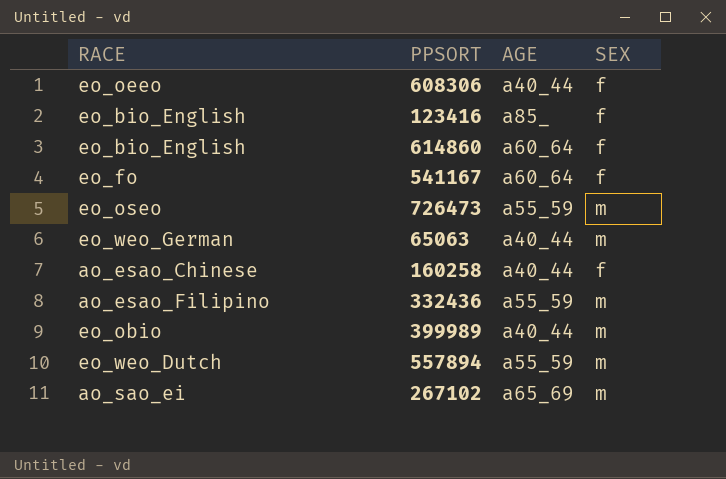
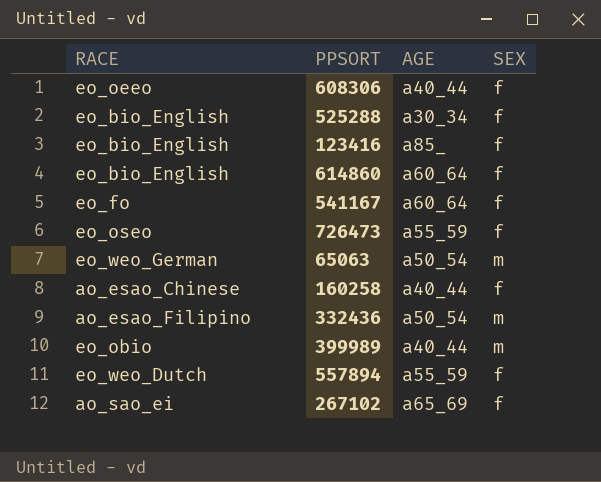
row 525288: none -> eo_bio_English | a30_34 | f
726473 | SEX: m -> f
65063 | AGE: a40_44 -> a50_54
332436 | AGE: a55_59 -> a50_54
557894 | SEX: m -> f
267102 | SEX: m -> f

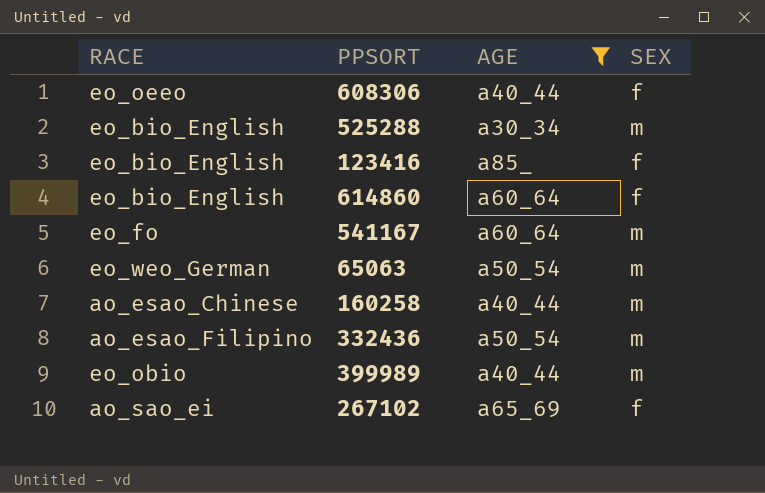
filter: none -> AGE != a55_59
525288 | SEX: f -> m
541167 | SEX: f -> m
160258 | SEX: f -> m

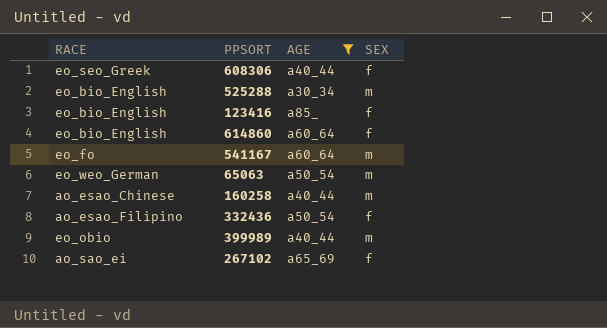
608306 | RACE: eo_oeeo -> eo_seo_Greek
332436 | SEX: m -> f

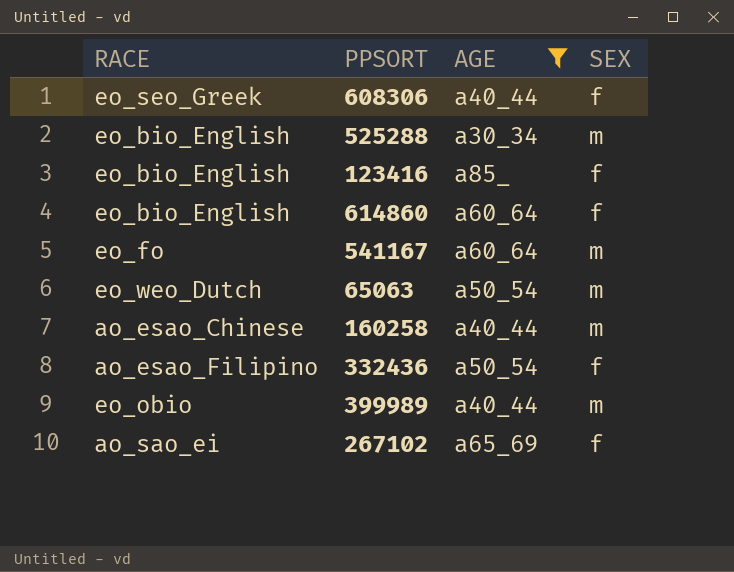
65063 | RACE: eo_weo_German -> eo_weo_Dutch

